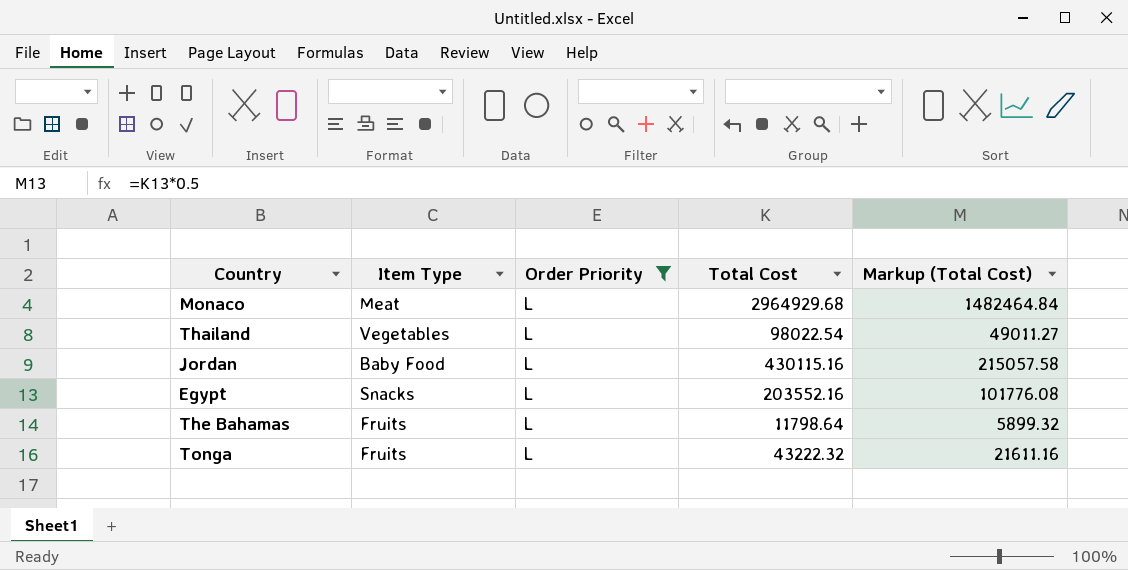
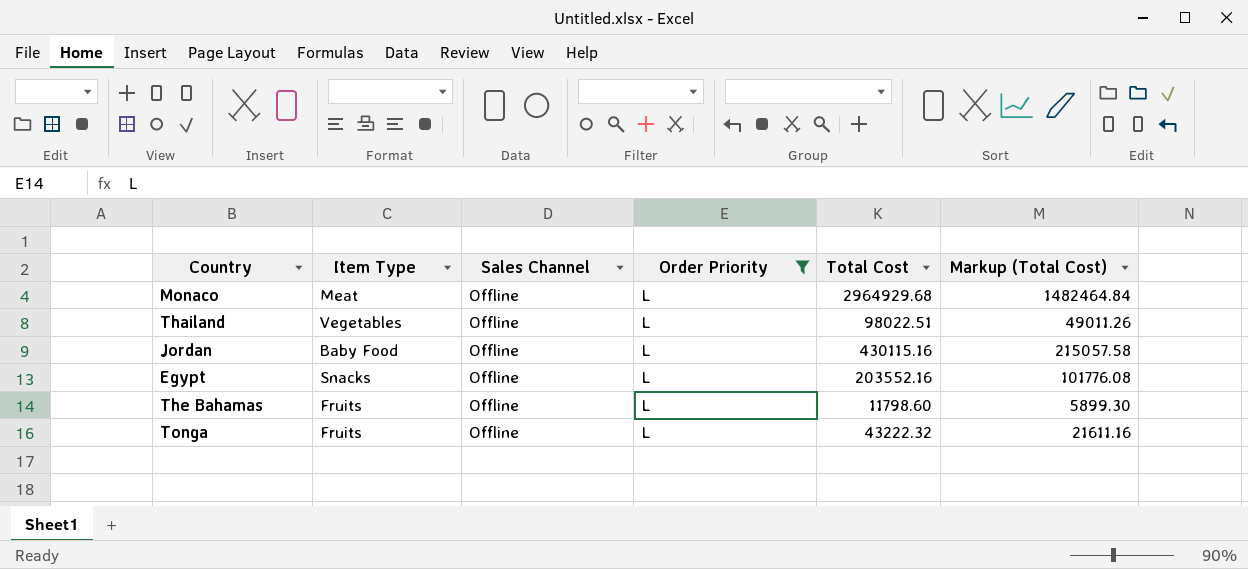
column Sales Channel | position: none -> 3
Thailand | Total Cost: 98022.54 -> 98022.51
Thailand | Markup (Total Cost): 49011.27 -> 49011.26
The Bahamas | Total Cost: 11798.64 -> 11798.60
The Bahamas | Markup (Total Cost): 5899.32 -> 5899.30

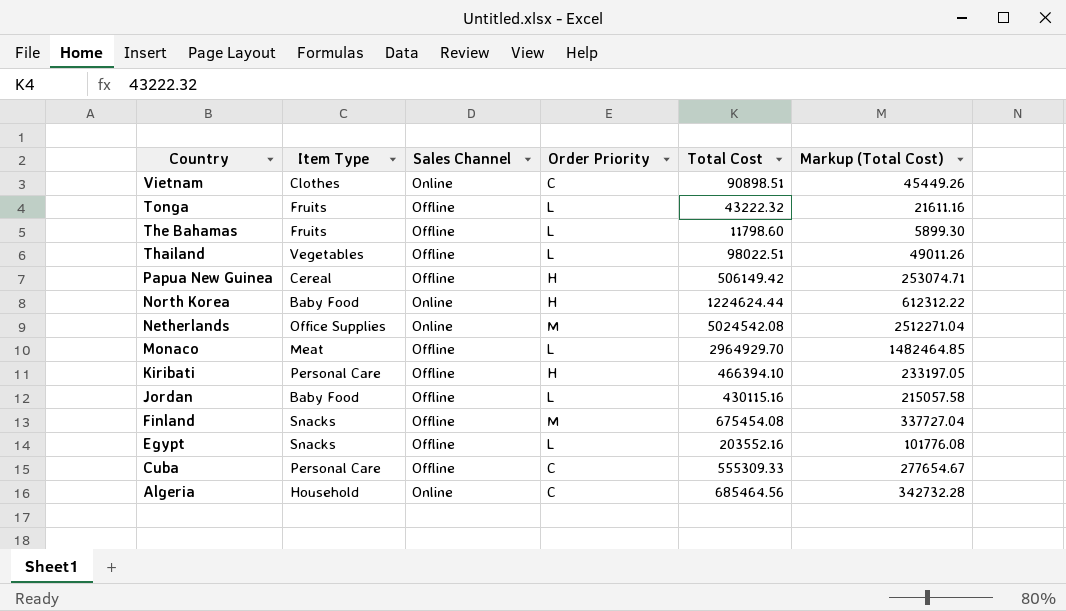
filter: Order Priority = L -> none
row order: none -> Country descending
Monaco | Total Cost: 2964929.68 -> 2964929.70
Monaco | Markup (Total Cost): 1482464.84 -> 1482464.85

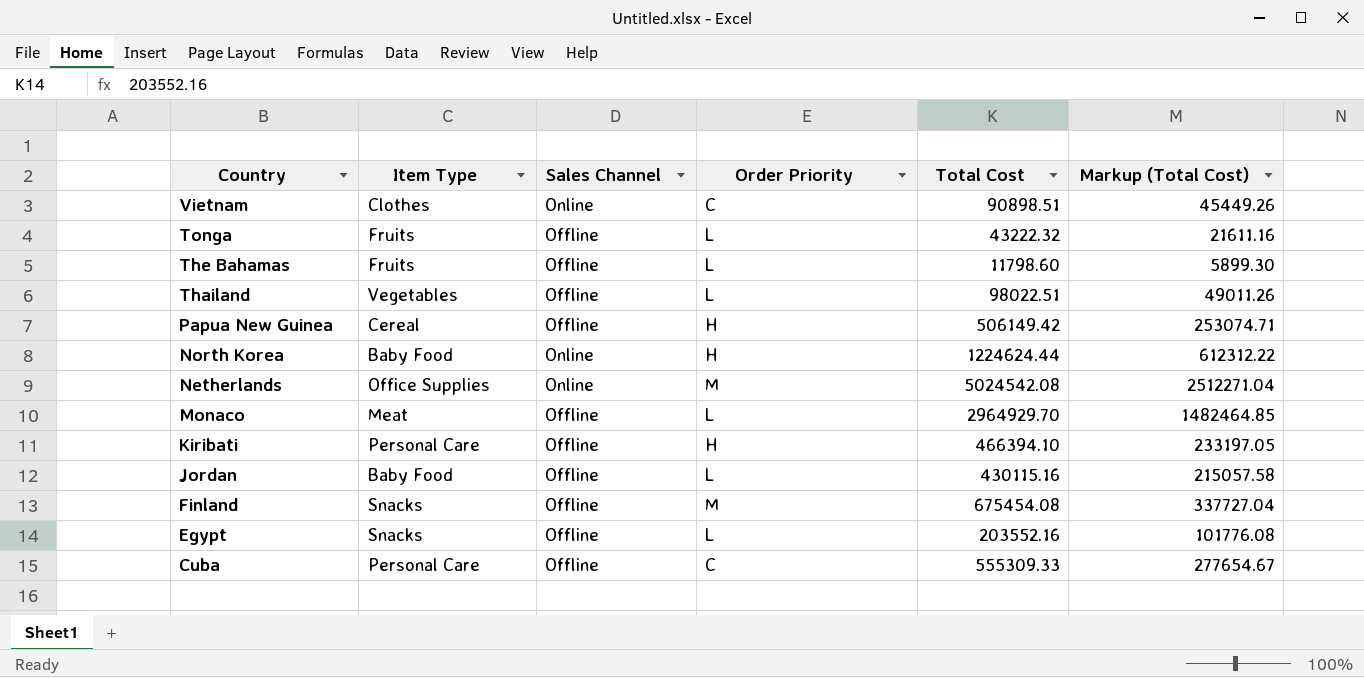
row Algeria: Household | Online | C | 685464.56 | 342732.28 -> none

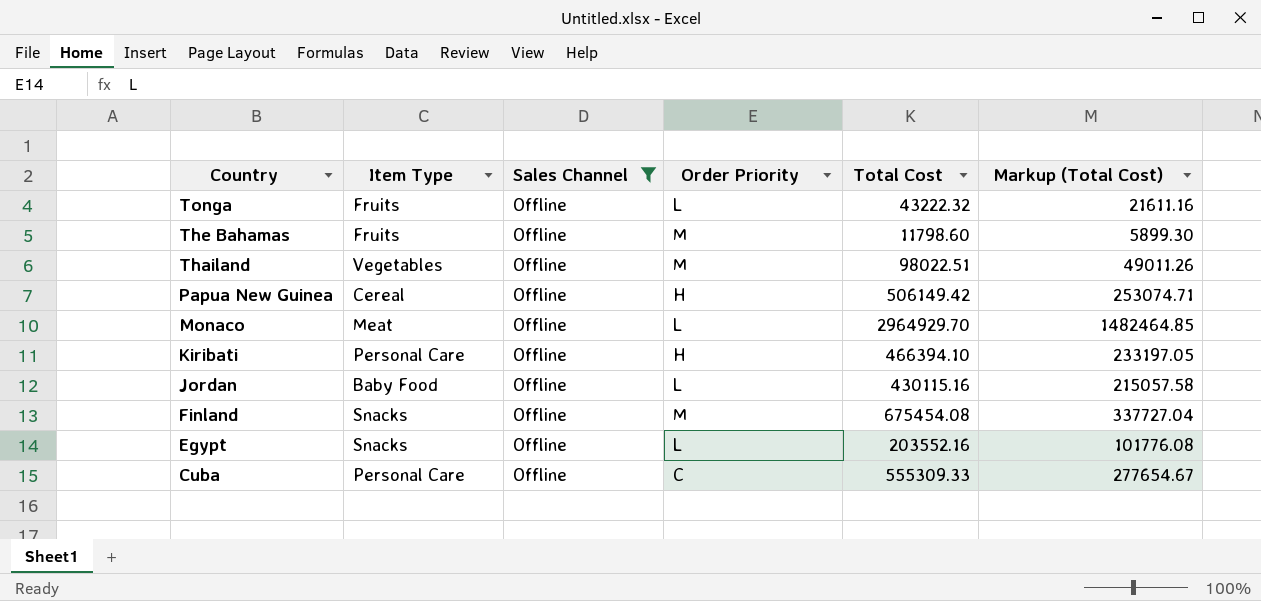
filter: none -> Sales Channel = Offline
The Bahamas | Order Priority: L -> M
Thailand | Order Priority: L -> M

